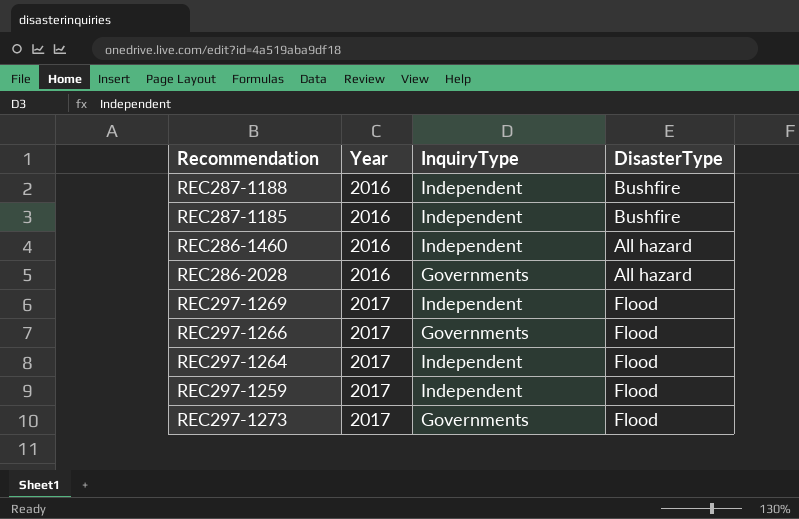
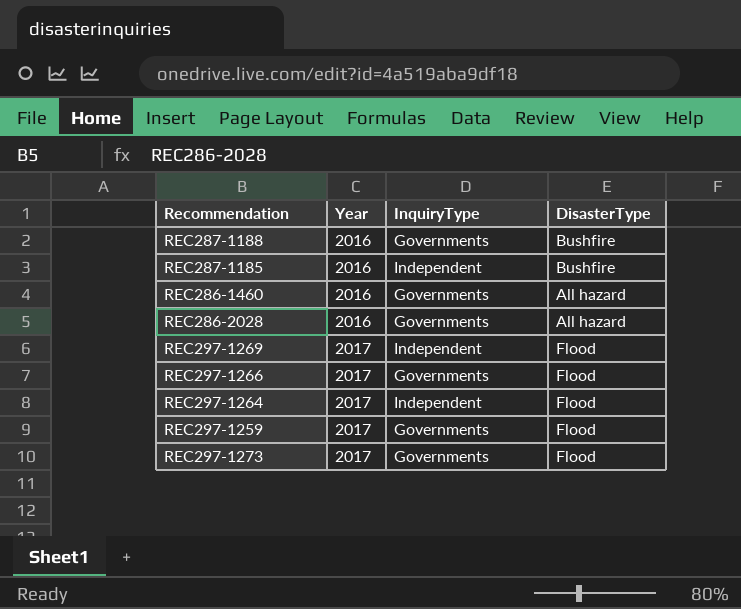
REC287-1188 | InquiryType: Independent -> Governments
REC286-1460 | InquiryType: Independent -> Governments
REC297-1259 | InquiryType: Independent -> Governments

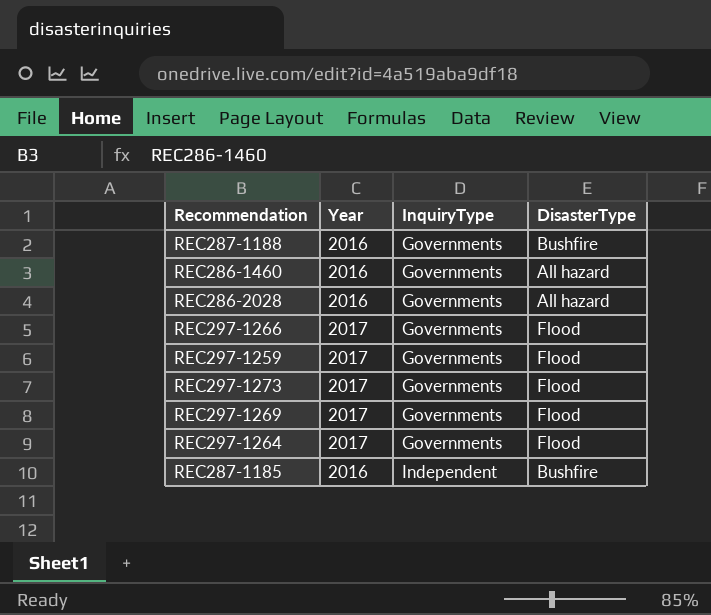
row order: Year ascending -> InquiryType ascending
REC297-1269 | InquiryType: Independent -> Governments
REC297-1264 | InquiryType: Independent -> Governments

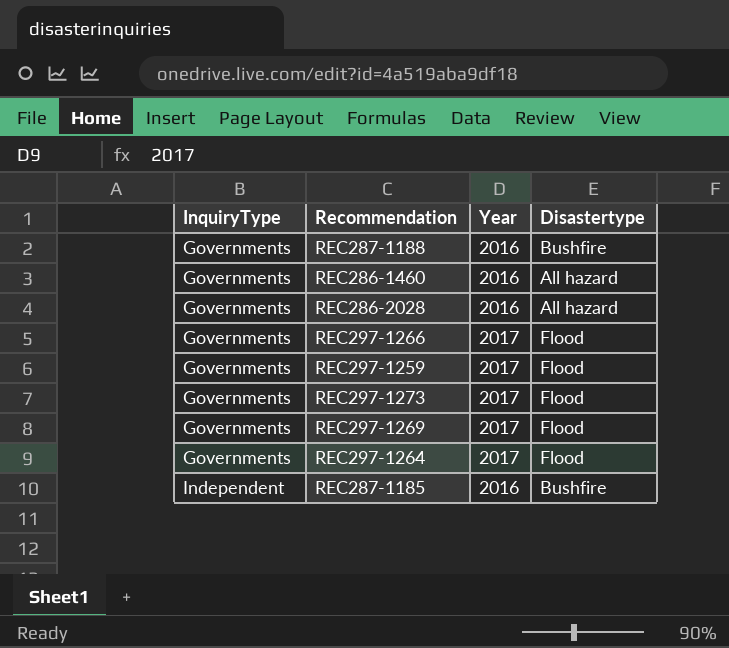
column InquiryType | position: 3 -> 1
column name: DisasterType -> Disastertype

